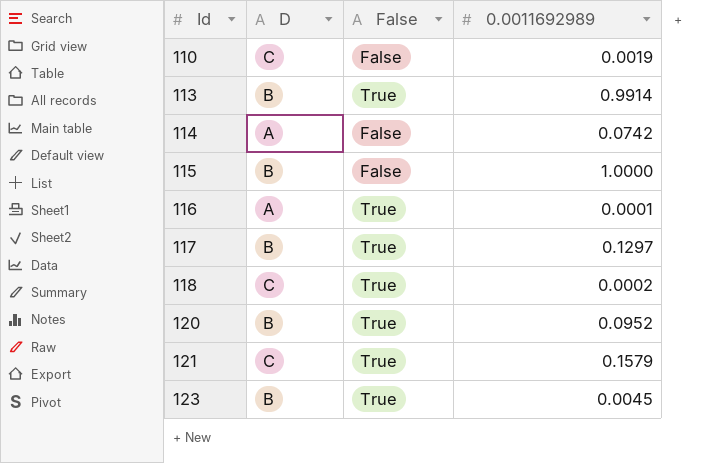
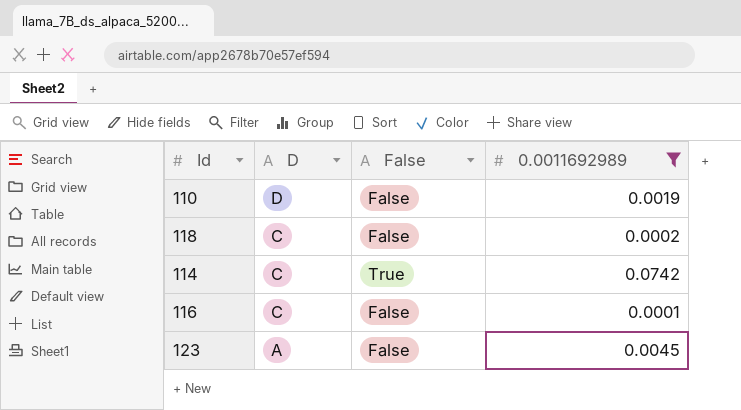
filter: none -> 0.0011692989 <= 0.0742
row order: Id ascending -> D descending
110 | D: C -> D
118 | False: True -> False
114 | D: A -> C
114 | False: False -> True
116 | D: A -> C
116 | False: True -> False
123 | D: B -> A
123 | False: True -> False

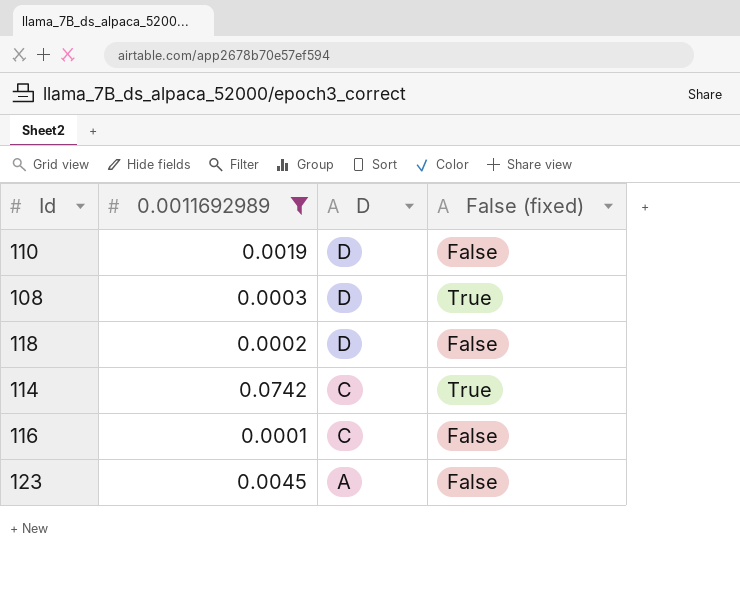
column 0.0011692989 | position: 4 -> 2
column name: False -> False (fixed)
row 108: none -> 0.0003 | D | True
118 | D: C -> D

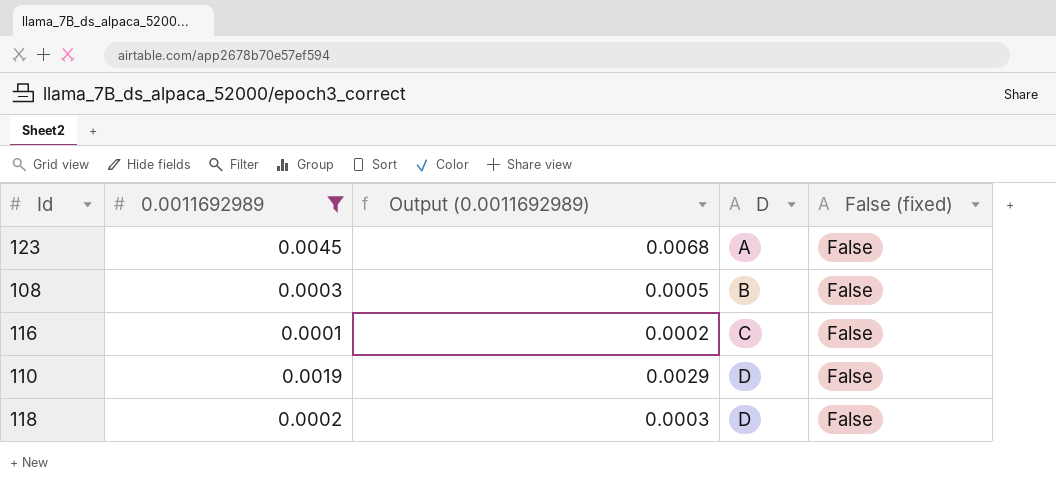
row order: D descending -> D ascending
column Output (0.0011692989) | formula: none -> [0.0011692989] * 1.5
row 114: 0.0742 | C | True -> none
108 | D: D -> B
108 | False (fixed): True -> False

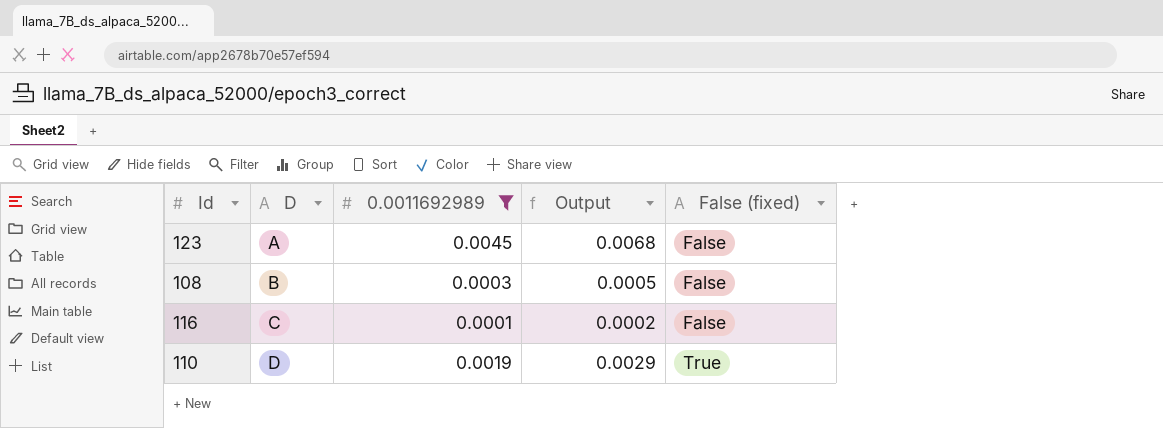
column D | position: 4 -> 2
column name: Output (0.0011692989) -> Output
row 118: 0.0002 | 0.0003 | D | False -> none
110 | False (fixed): False -> True

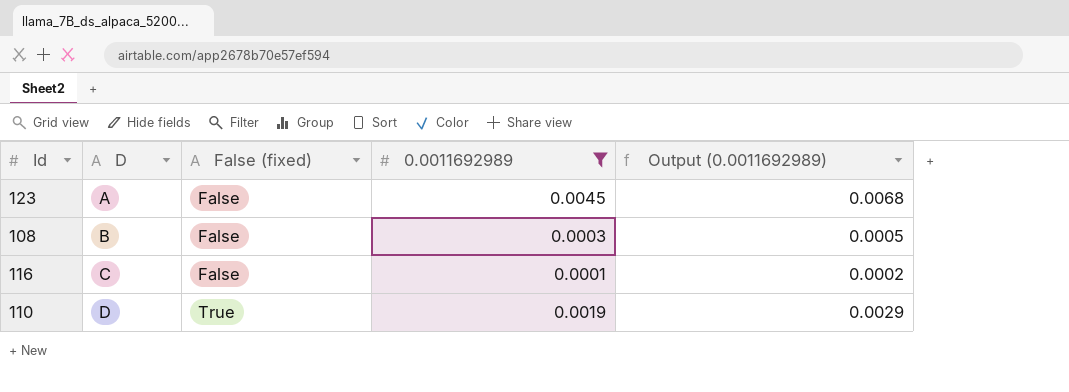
column False (fixed) | position: 5 -> 3
column name: Output -> Output (0.0011692989)

